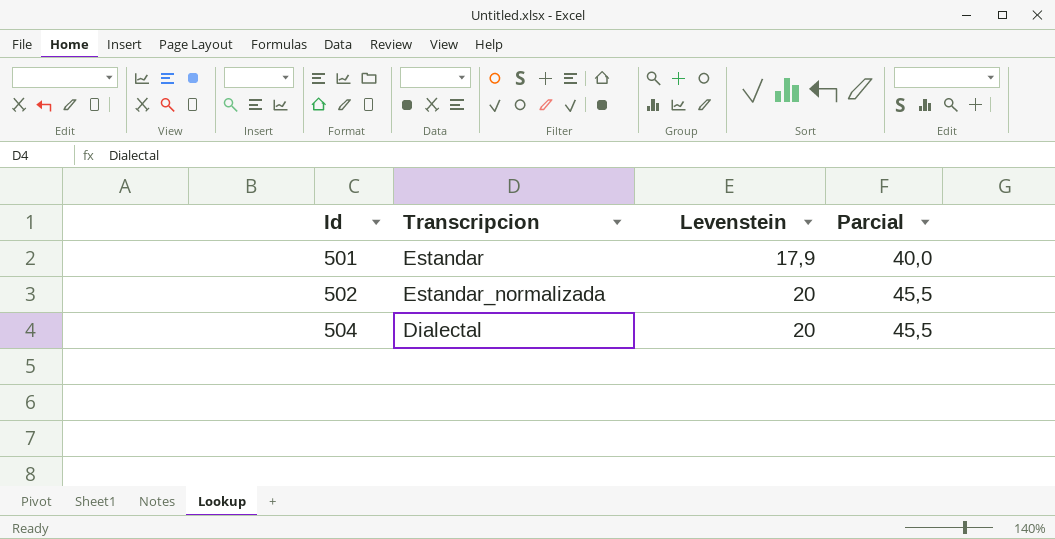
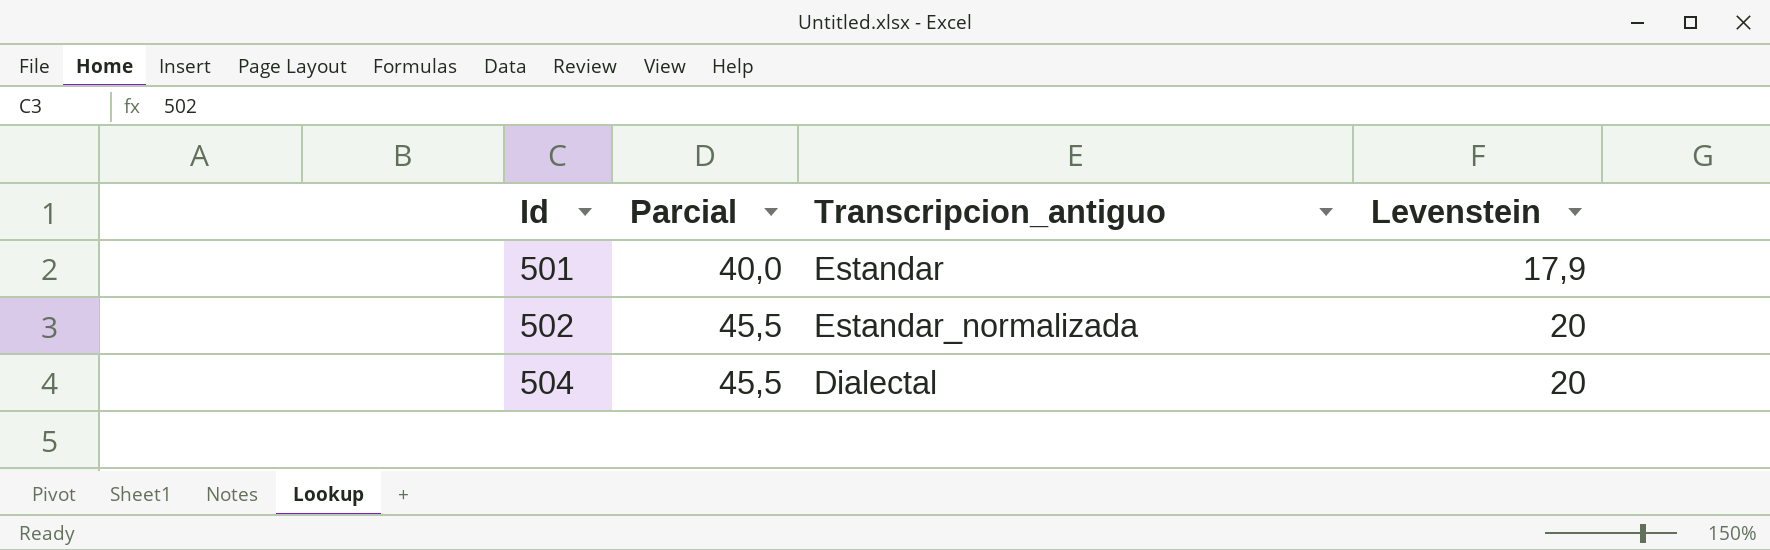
column Parcial | position: 4 -> 2
column name: Transcripcion -> Transcripcion_antiguo

